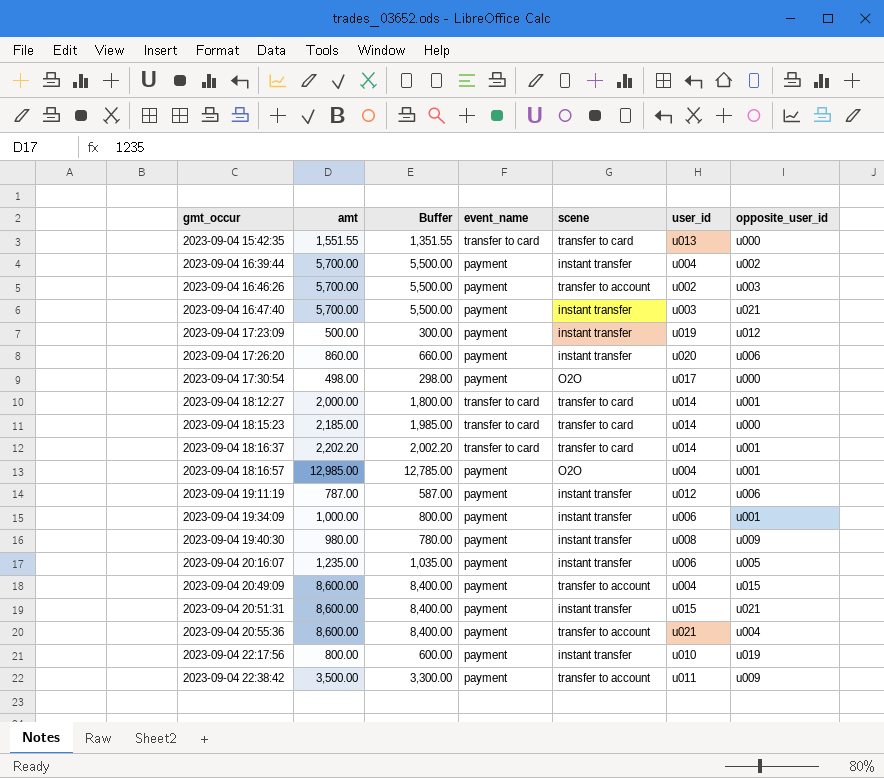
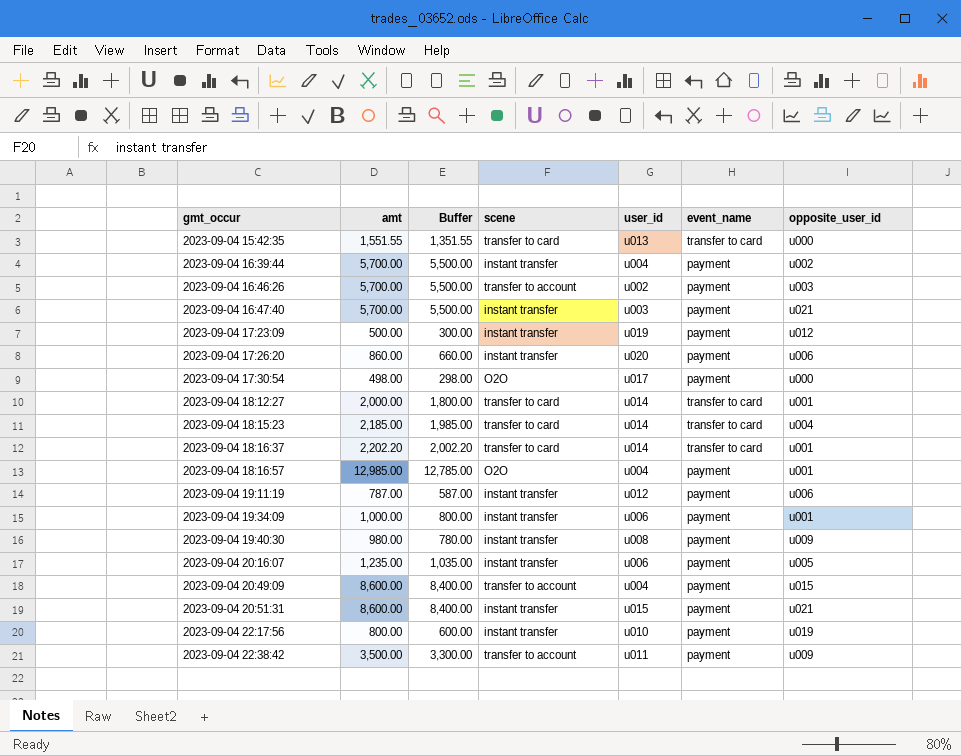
column event_name | position: 4 -> 6
row 2023-09-04 20:55:36: 8,600.00 | 8,400.00 | payment | transfer to account | u021 | u004 -> none
2023-09-04 18:15:23 | opposite_user_id: u000 -> u004

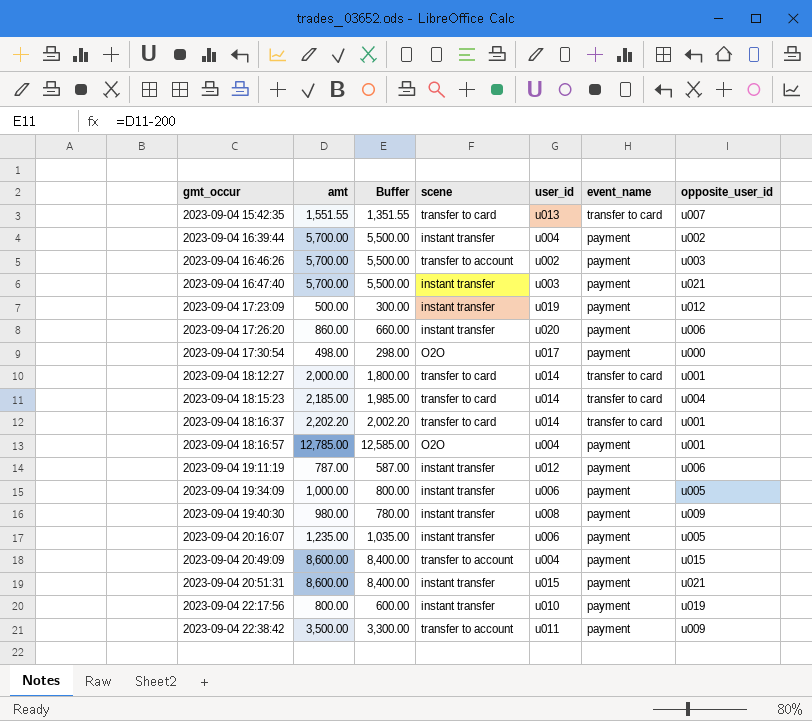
2023-09-04 15:42:35 | opposite_user_id: u000 -> u007
2023-09-04 18:16:57 | amt: 12,985.00 -> 12,785.00
2023-09-04 18:16:57 | Buffer: 12,785.00 -> 12,585.00
2023-09-04 19:34:09 | opposite_user_id: u001 -> u005

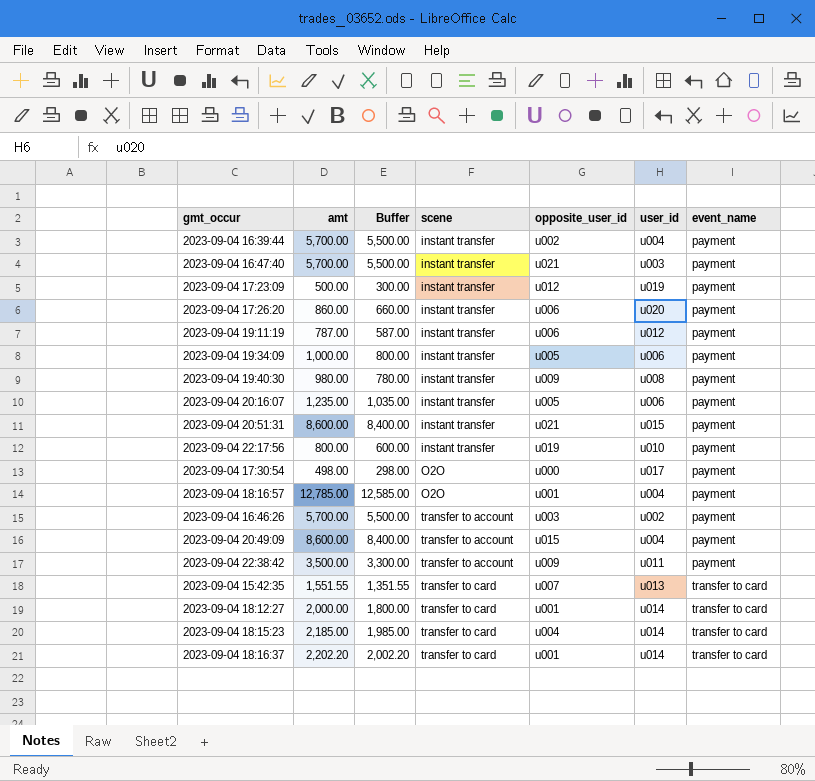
row order: gmt_occur ascending -> scene ascending
column opposite_user_id | position: 7 -> 5

